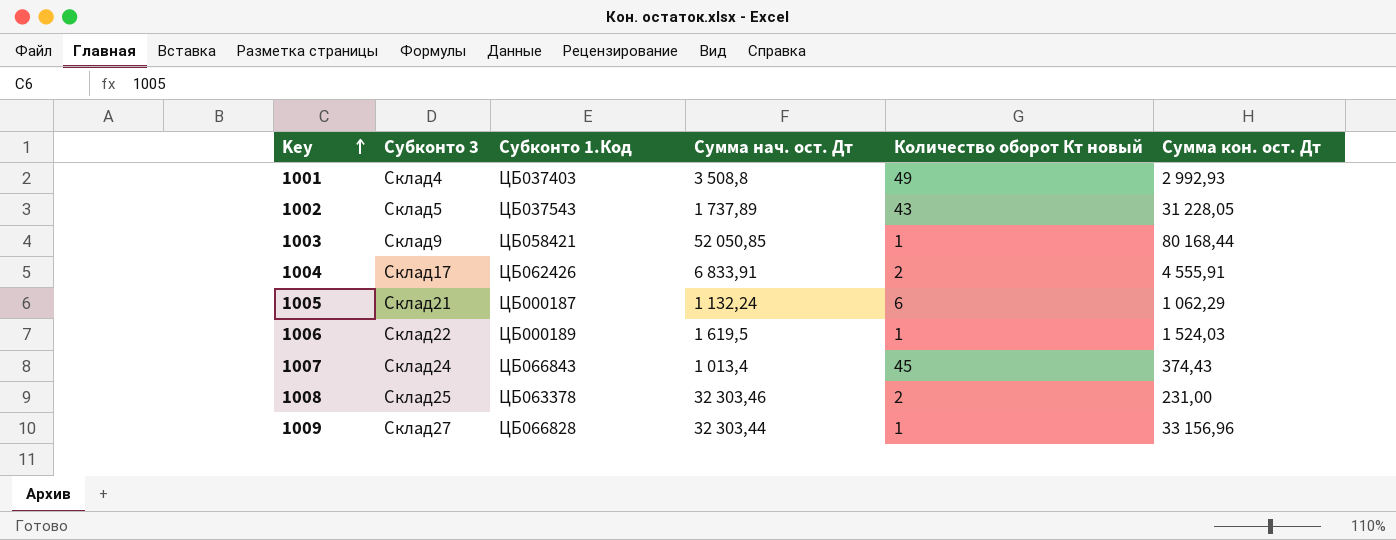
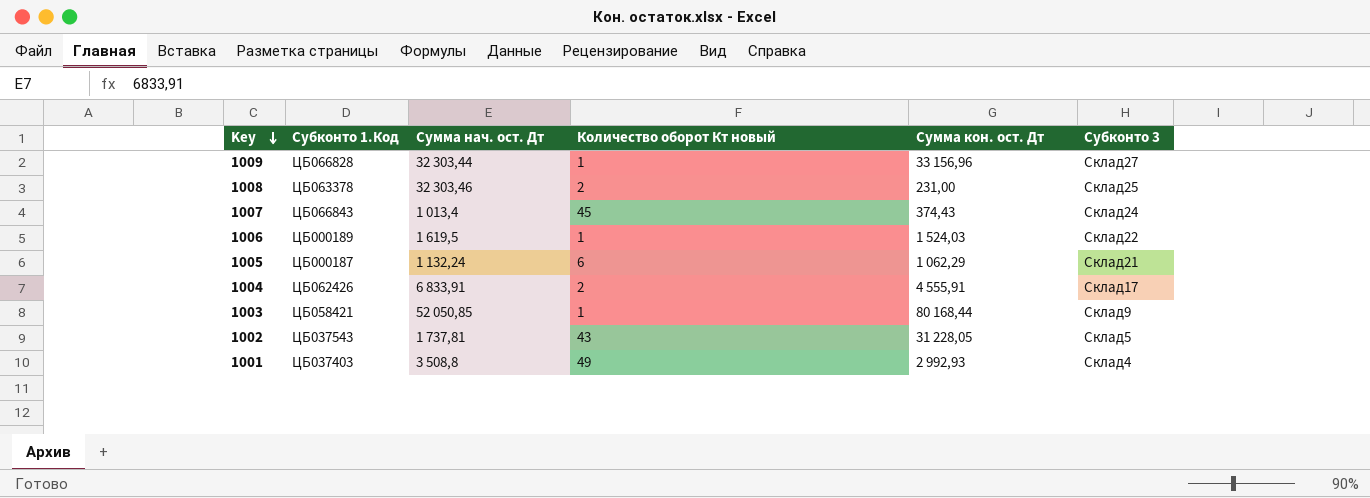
row order: Key ascending -> Key descending
column Субконто 3 | position: 2 -> 6
1002 | Сумма нач. ост. Дт: 1 737,89 -> 1 737,81

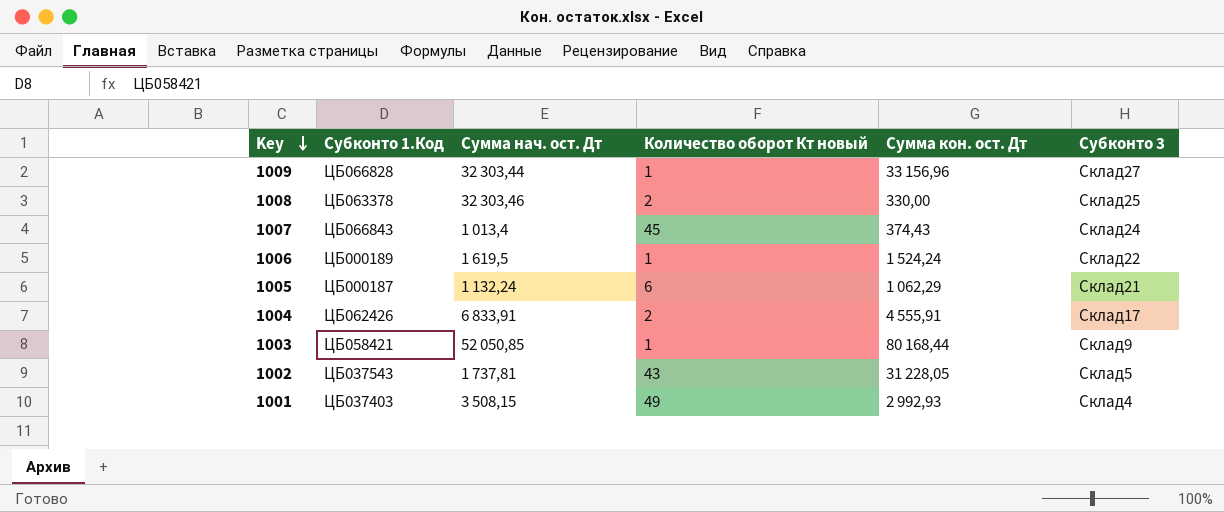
1008 | Сумма кон. ост. Дт: 231,00 -> 330,00
1006 | Сумма кон. ост. Дт: 1 524,03 -> 1 524,24
1001 | Сумма нач. ост. Дт: 3 508,8 -> 3 508,15

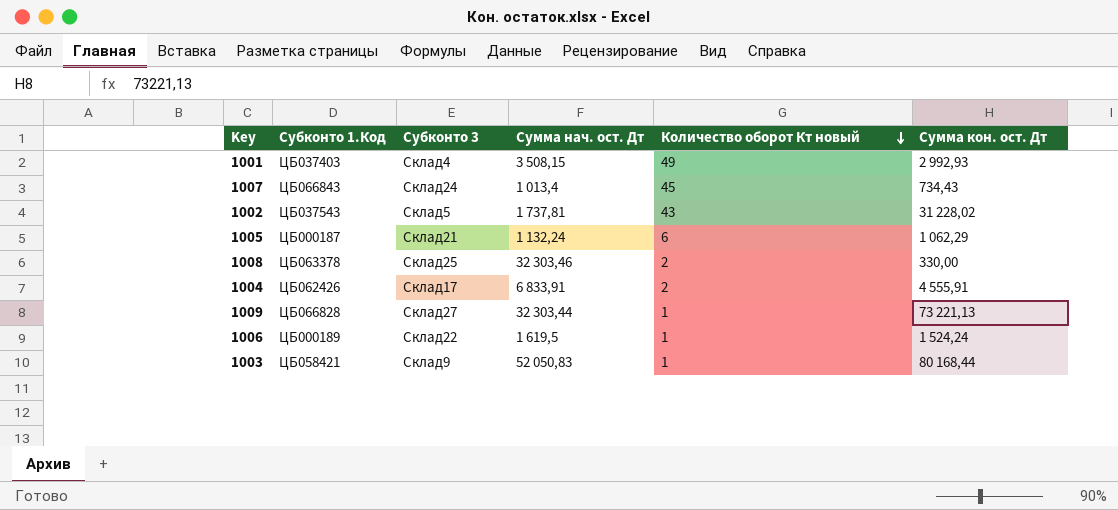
row order: Key descending -> Количество оборот Кт новый descending
column Субконто 3 | position: 6 -> 3
1007 | Сумма кон. ост. Дт: 374,43 -> 734,43
1002 | Сумма кон. ост. Дт: 31 228,05 -> 31 228,02
1009 | Сумма кон. ост. Дт: 33 156,96 -> 73 221,13
1003 | Сумма нач. ост. Дт: 52 050,85 -> 52 050,83

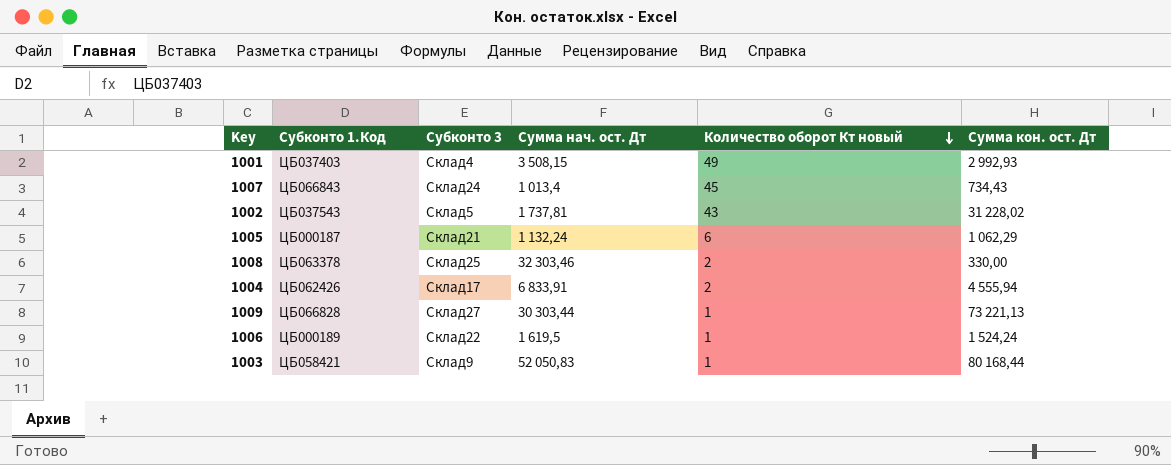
1004 | Сумма кон. ост. Дт: 4 555,91 -> 4 555,94
1009 | Сумма нач. ост. Дт: 32 303,44 -> 30 303,44

